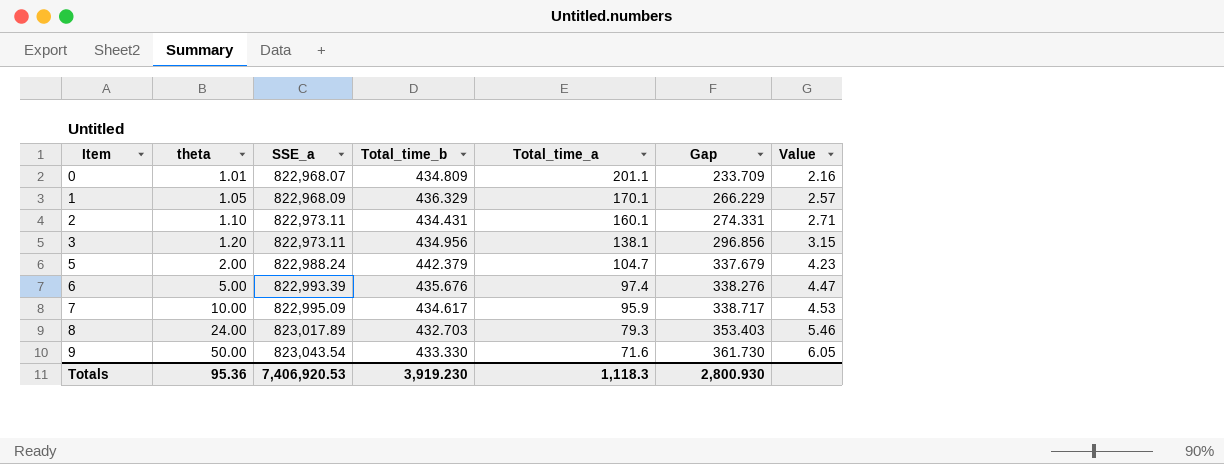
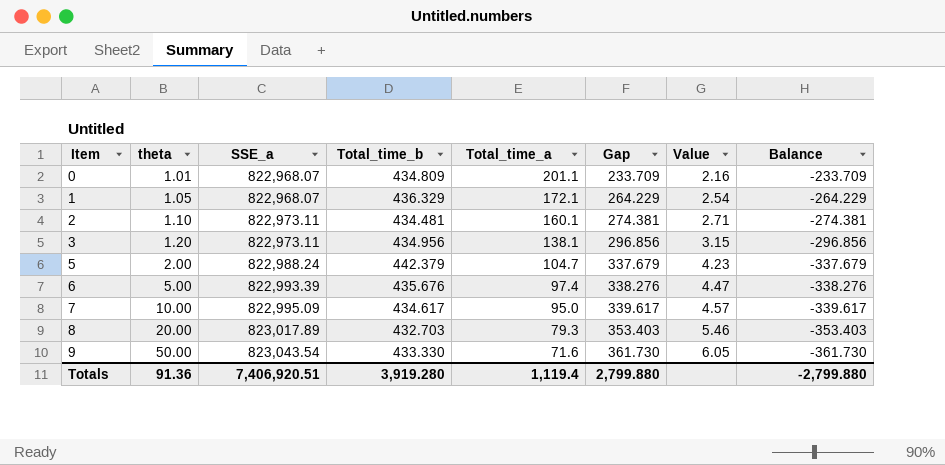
column Balance | formula: none -> [Total_time_a] - [Total_time_b]
1 | SSE_a: 822,968.09 -> 822,968.07
1 | Total_time_a: 170.1 -> 172.1
1 | Gap: 266.229 -> 264.229
1 | Value: 2.57 -> 2.54
2 | Total_time_b: 434.431 -> 434.481
2 | Gap: 274.331 -> 274.381
7 | Total_time_a: 95.9 -> 95.0
7 | Gap: 338.717 -> 339.617
7 | Value: 4.53 -> 4.57
8 | theta: 24.00 -> 20.00
Totals | theta: 95.36 -> 91.36
Totals | SSE_a: 7,406,920.53 -> 7,406,920.51
Totals | Total_time_b: 3,919.230 -> 3,919.280
Totals | Total_time_a: 1,118.3 -> 1,119.4
Totals | Gap: 2,800.930 -> 2,799.880

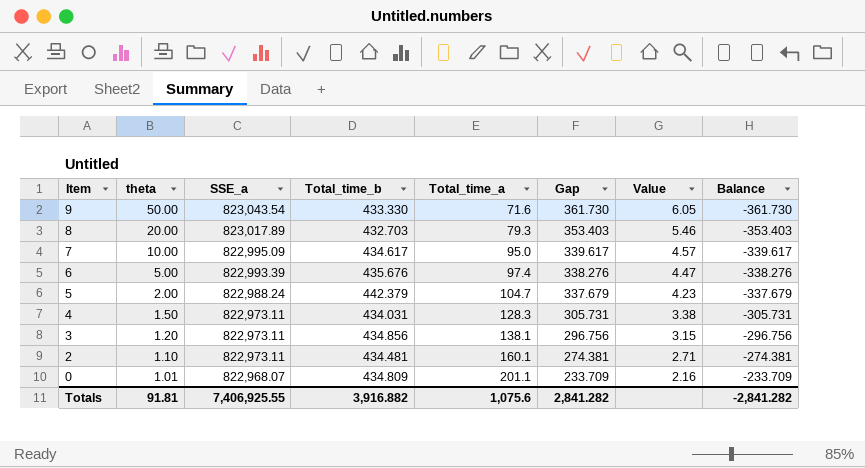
row order: Item ascending -> Item descending
row 1: 1.05 | 822,968.07 | 436.329 | 172.1 | 264.229 | 2.54 | -264.229 -> none
row 4: none -> 1.50 | 822,973.11 | 434.031 | 128.3 | 305.731 | 3.38 | -305.731
3 | Total_time_b: 434.956 -> 434.856
3 | Gap: 296.856 -> 296.756
3 | Balance: -296.856 -> -296.756
Totals | theta: 91.36 -> 91.81
Totals | SSE_a: 7,406,920.51 -> 7,406,925.55
Totals | Total_time_b: 3,919.280 -> 3,916.882
Totals | Total_time_a: 1,119.4 -> 1,075.6
Totals | Gap: 2,799.880 -> 2,841.282
Totals | Balance: -2,799.880 -> -2,841.282

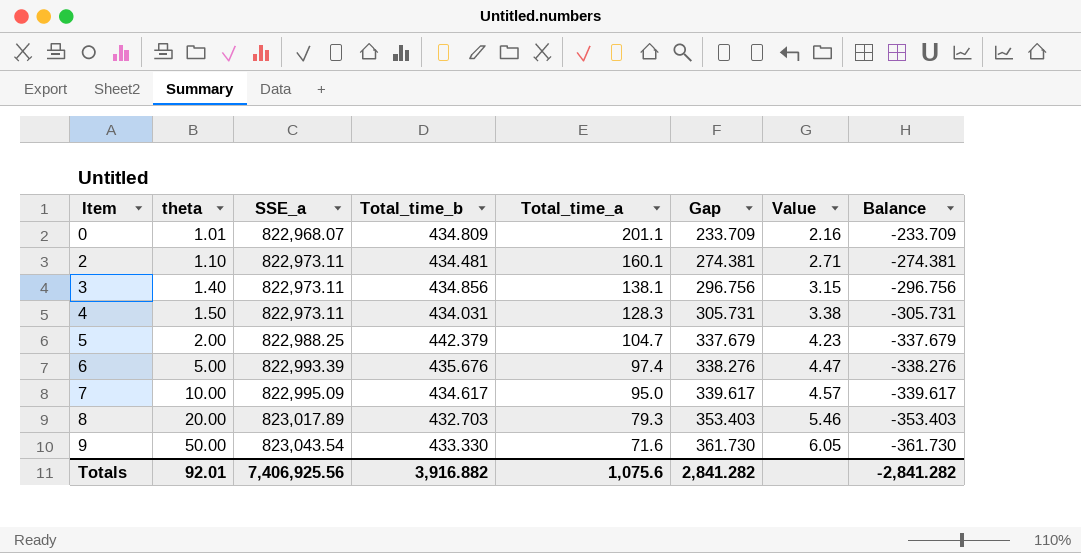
row order: Item descending -> Item ascending
3 | theta: 1.20 -> 1.40
5 | SSE_a: 822,988.24 -> 822,988.25
Totals | theta: 91.81 -> 92.01
Totals | SSE_a: 7,406,925.55 -> 7,406,925.56

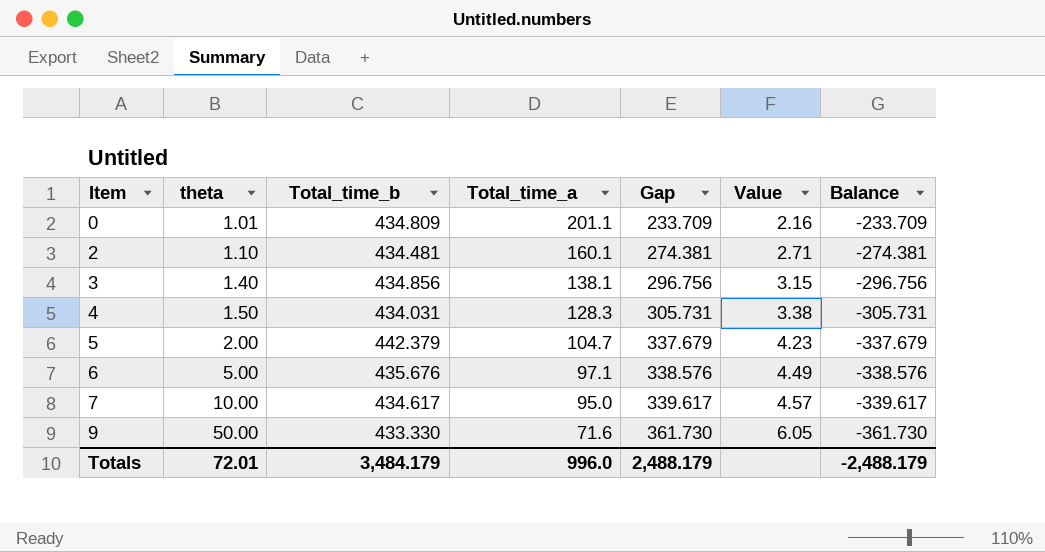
column SSE_a | position: 3 -> none
row 8: 20.00 | 823,017.89 | 432.703 | 79.3 | 353.403 | 5.46 | -353.403 -> none
6 | Total_time_a: 97.4 -> 97.1
6 | Gap: 338.276 -> 338.576
6 | Value: 4.47 -> 4.49
6 | Balance: -338.276 -> -338.576
Totals | theta: 92.01 -> 72.01
Totals | Total_time_b: 3,916.882 -> 3,484.179
Totals | Total_time_a: 1,075.6 -> 996.0
Totals | Gap: 2,841.282 -> 2,488.179
Totals | Balance: -2,841.282 -> -2,488.179

